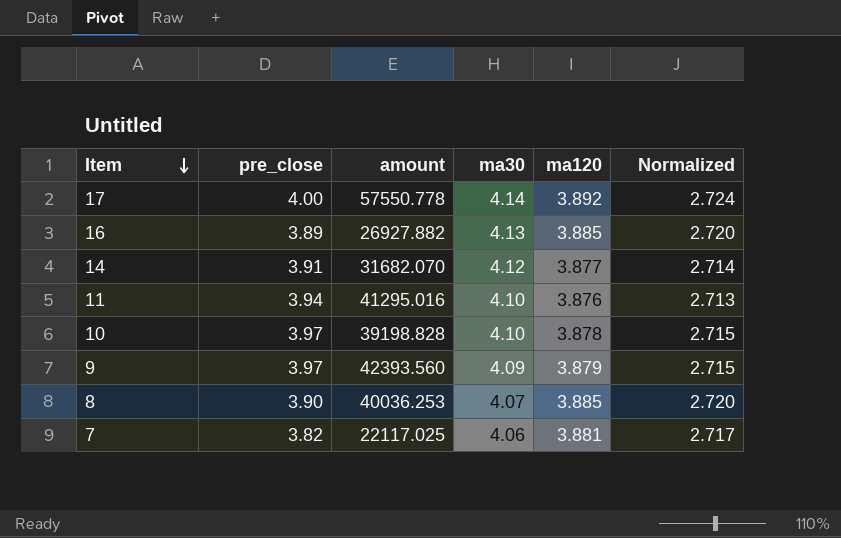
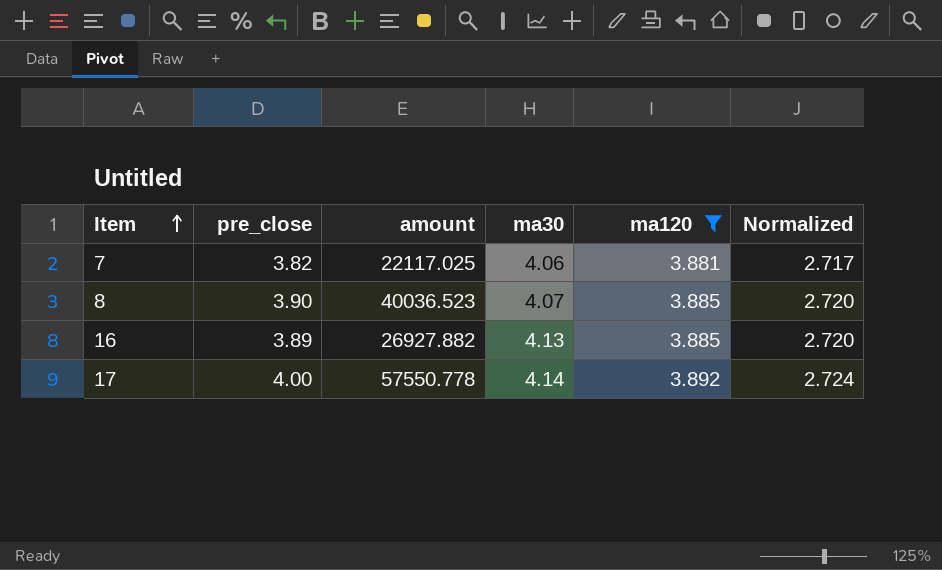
filter: none -> ma120 >= 3.881
row order: Item descending -> Item ascending
8 | amount: 40036.253 -> 40036.523

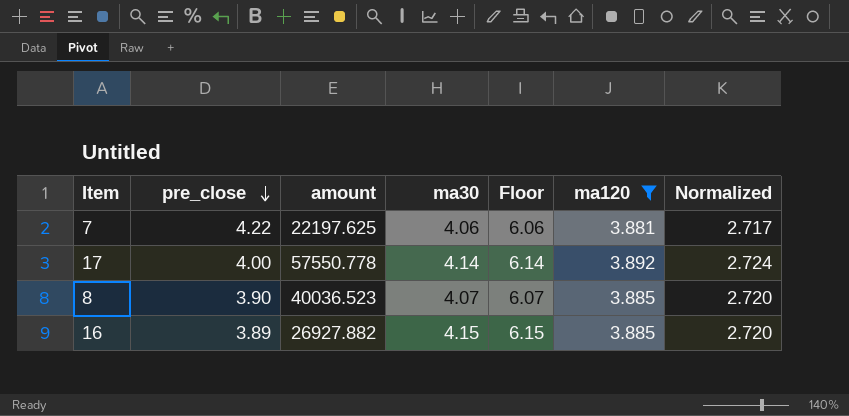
row order: Item ascending -> pre_close descending
column Floor | formula: none -> [ma30] + 2
7 | pre_close: 3.82 -> 4.22
7 | amount: 22117.025 -> 22197.625
16 | ma30: 4.13 -> 4.15

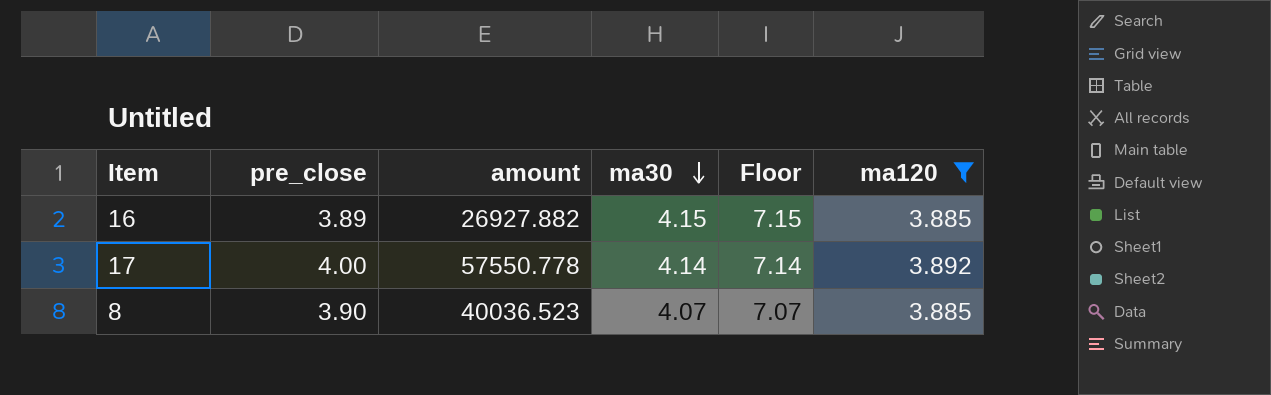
row order: pre_close descending -> ma30 descending
column Normalized | formula: [ma120] * 0.7 -> none
column Floor | formula: [ma30] + 2 -> [ma30] + 3
row 7: 4.22 | 22197.625 | 4.06 | 6.06 | 3.881 | 2.717 -> none

